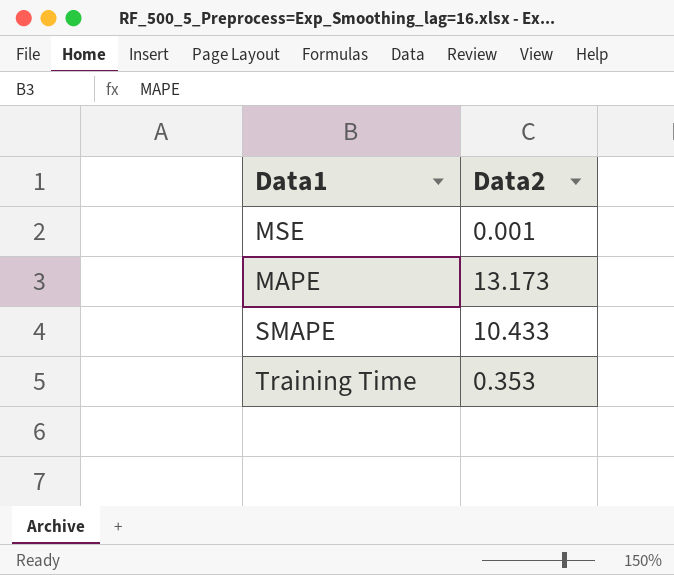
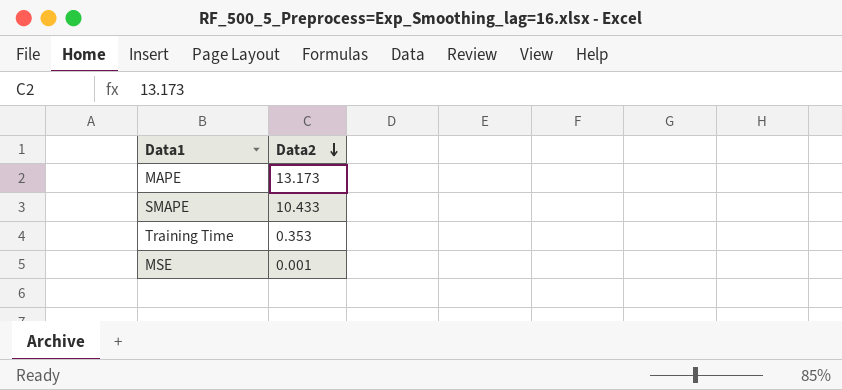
row order: none -> Data2 descending

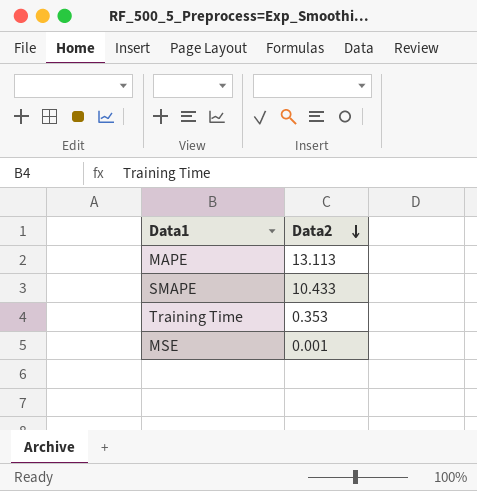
MAPE | Data2: 13.173 -> 13.113

